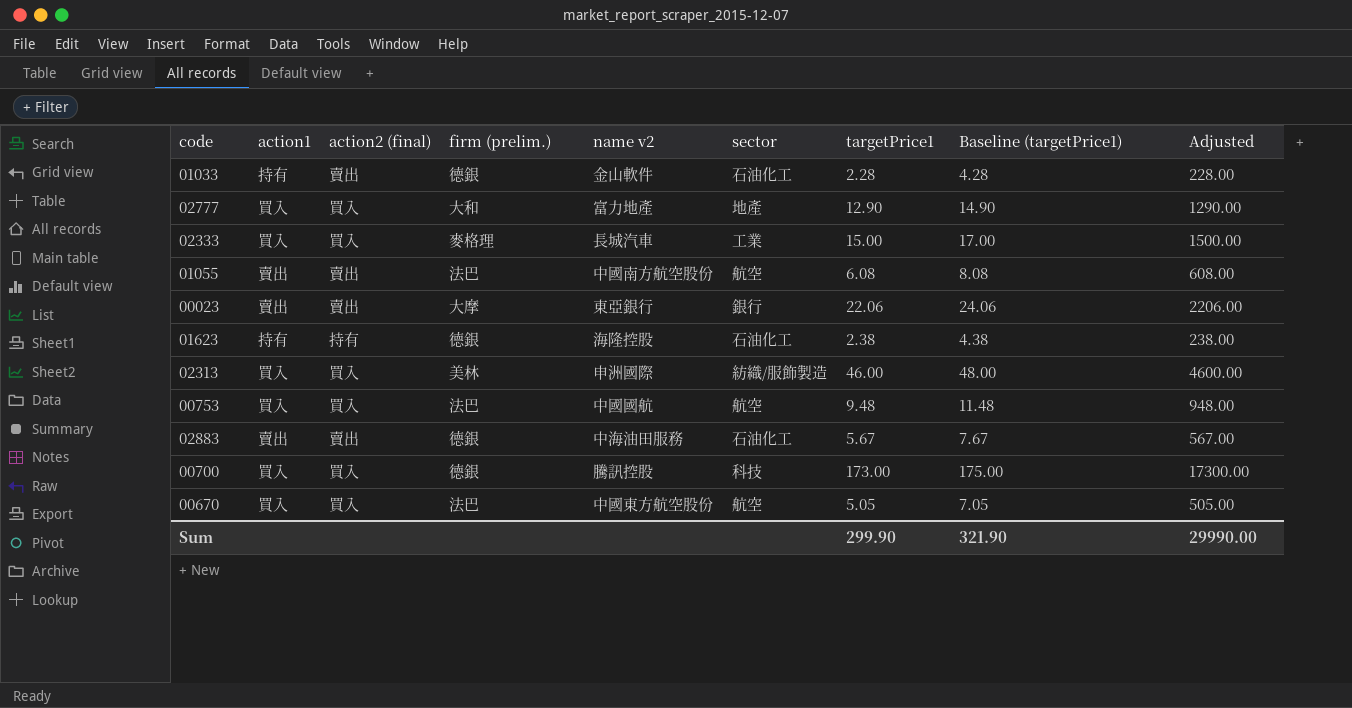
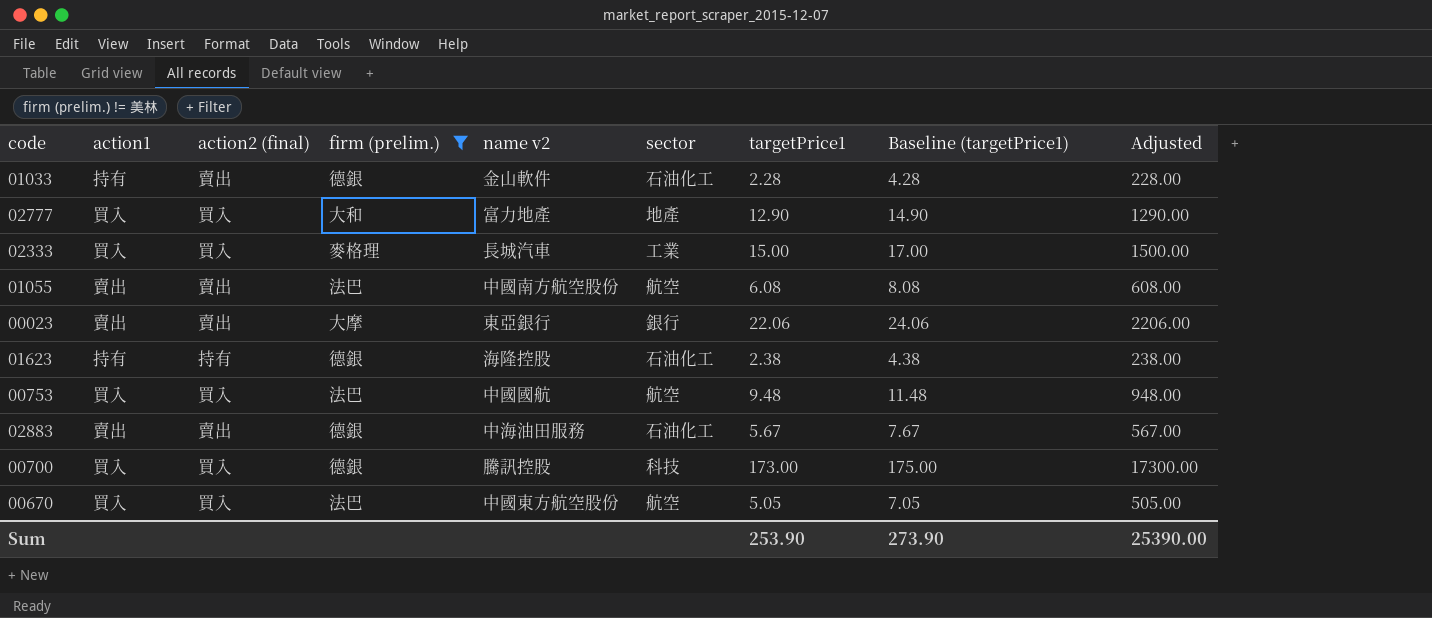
filter: none -> firm (prelim.) != 美林
Sum | targetPrice1: 299.90 -> 253.90
Sum | Baseline (targetPrice1): 321.90 -> 273.90
Sum | Adjusted: 29990.00 -> 25390.00

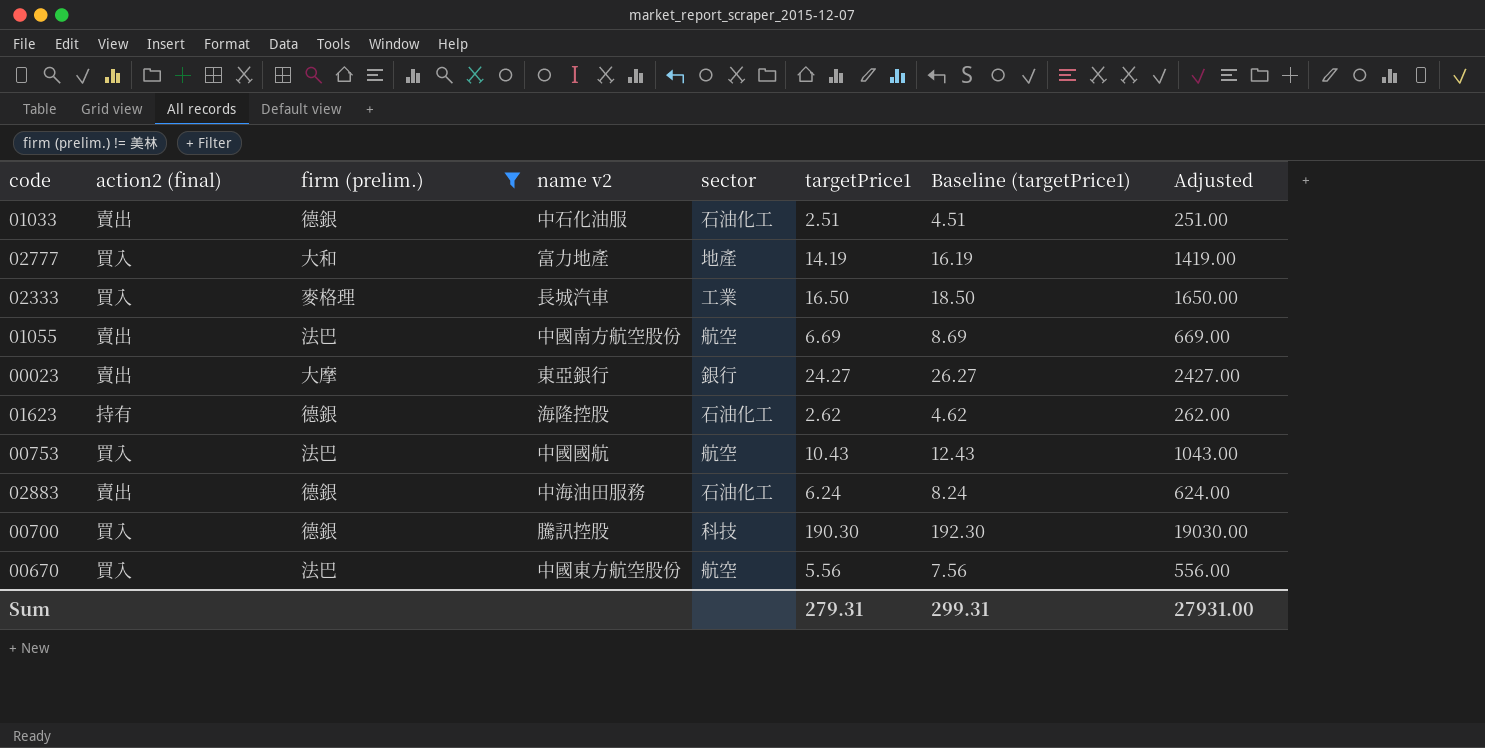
column action1 | position: 2 -> none
01033 | name v2: 金山軟件 -> 中石化油服
01033 | targetPrice1: 2.28 -> 2.51
01033 | Baseline (targetPrice1): 4.28 -> 4.51
01033 | Adjusted: 228.00 -> 251.00
02777 | targetPrice1: 12.90 -> 14.19
02777 | Baseline (targetPrice1): 14.90 -> 16.19
02777 | Adjusted: 1290.00 -> 1419.00
02333 | targetPrice1: 15.00 -> 16.50
02333 | Baseline (targetPrice1): 17.00 -> 18.50
02333 | Adjusted: 1500.00 -> 1650.00
01055 | targetPrice1: 6.08 -> 6.69
01055 | Baseline (targetPrice1): 8.08 -> 8.69
01055 | Adjusted: 608.00 -> 669.00
00023 | targetPrice1: 22.06 -> 24.27
00023 | Baseline (targetPrice1): 24.06 -> 26.27
00023 | Adjusted: 2206.00 -> 2427.00
01623 | targetPrice1: 2.38 -> 2.62
01623 | Baseline (targetPrice1): 4.38 -> 4.62
01623 | Adjusted: 238.00 -> 262.00
00753 | targetPrice1: 9.48 -> 10.43
00753 | Baseline (targetPrice1): 11.48 -> 12.43
00753 | Adjusted: 948.00 -> 1043.00
02883 | targetPrice1: 5.67 -> 6.24
02883 | Baseline (targetPrice1): 7.67 -> 8.24
02883 | Adjusted: 567.00 -> 624.00
00700 | targetPrice1: 173.00 -> 190.30
00700 | Baseline (targetPrice1): 175.00 -> 192.30
00700 | Adjusted: 17300.00 -> 19030.00
00670 | targetPrice1: 5.05 -> 5.56
00670 | Baseline (targetPrice1): 7.05 -> 7.56
00670 | Adjusted: 505.00 -> 556.00
Sum | targetPrice1: 253.90 -> 279.31
Sum | Baseline (targetPrice1): 273.90 -> 299.31
Sum | Adjusted: 25390.00 -> 27931.00

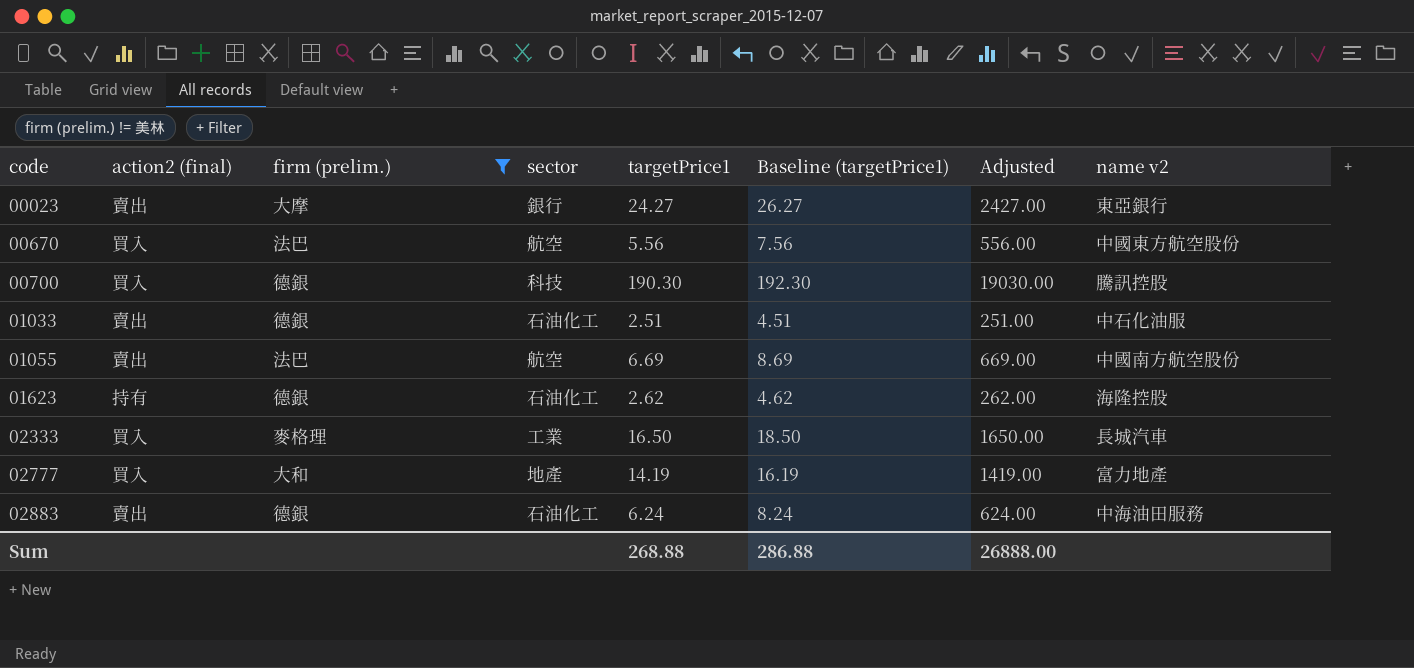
row order: none -> code ascending
column name v2 | position: 4 -> 8
row 00753: 買入 | 法巴 | 中國國航 | 航空 | 10.43 | 12.43 | 1043.00 -> none
Sum | targetPrice1: 279.31 -> 268.88
Sum | Baseline (targetPrice1): 299.31 -> 286.88
Sum | Adjusted: 27931.00 -> 26888.00

